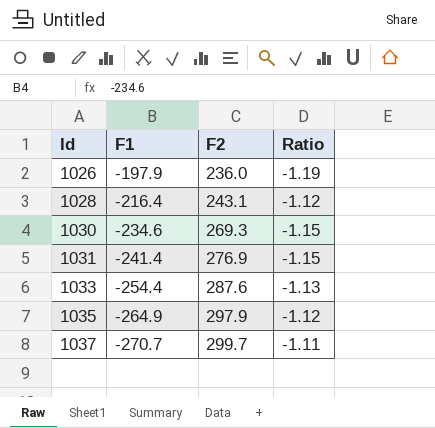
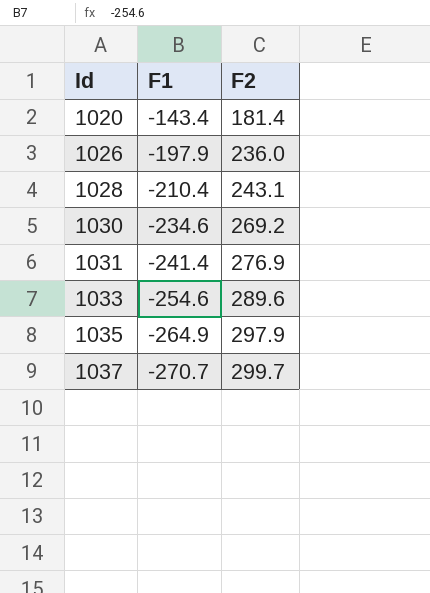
column Ratio | formula: [F2] / [F1] -> none
row 1020: none -> -143.4 | 181.4
1028 | F1: -216.4 -> -210.4
1030 | F2: 269.3 -> 269.2
1033 | F1: -254.4 -> -254.6
1033 | F2: 287.6 -> 289.6

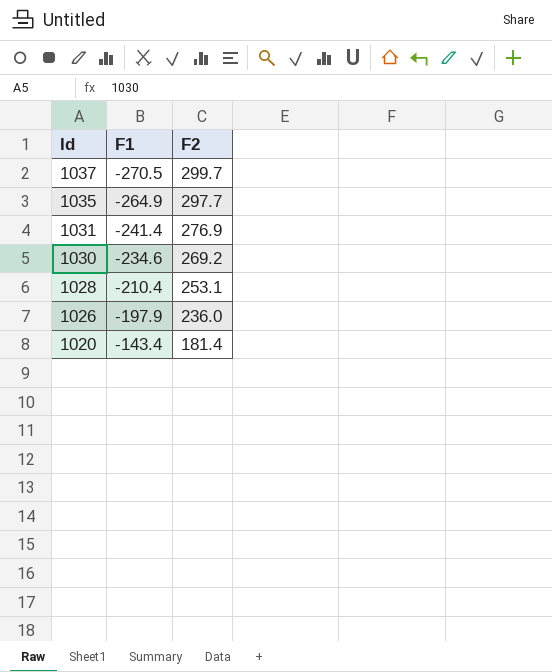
row order: Id ascending -> Id descending
row 1033: -254.6 | 289.6 -> none
1037 | F1: -270.7 -> -270.5
1035 | F2: 297.9 -> 297.7
1028 | F2: 243.1 -> 253.1

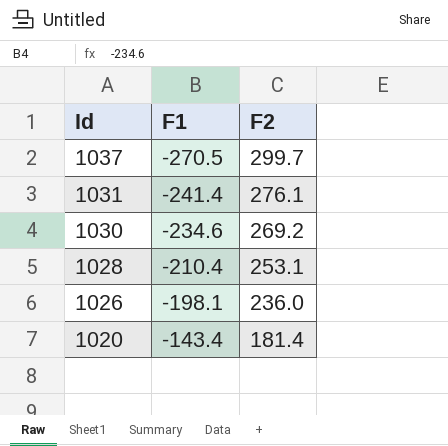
row 1035: -264.9 | 297.7 -> none
1031 | F2: 276.9 -> 276.1
1026 | F1: -197.9 -> -198.1

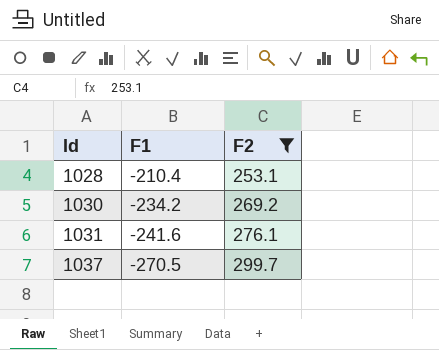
filter: none -> F2 >= 253.1
row order: Id descending -> Id ascending
1030 | F1: -234.6 -> -234.2
1031 | F1: -241.4 -> -241.6

